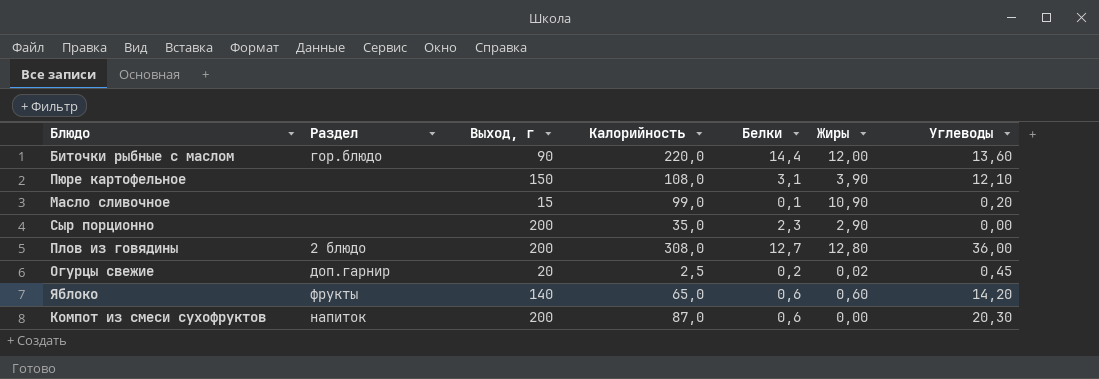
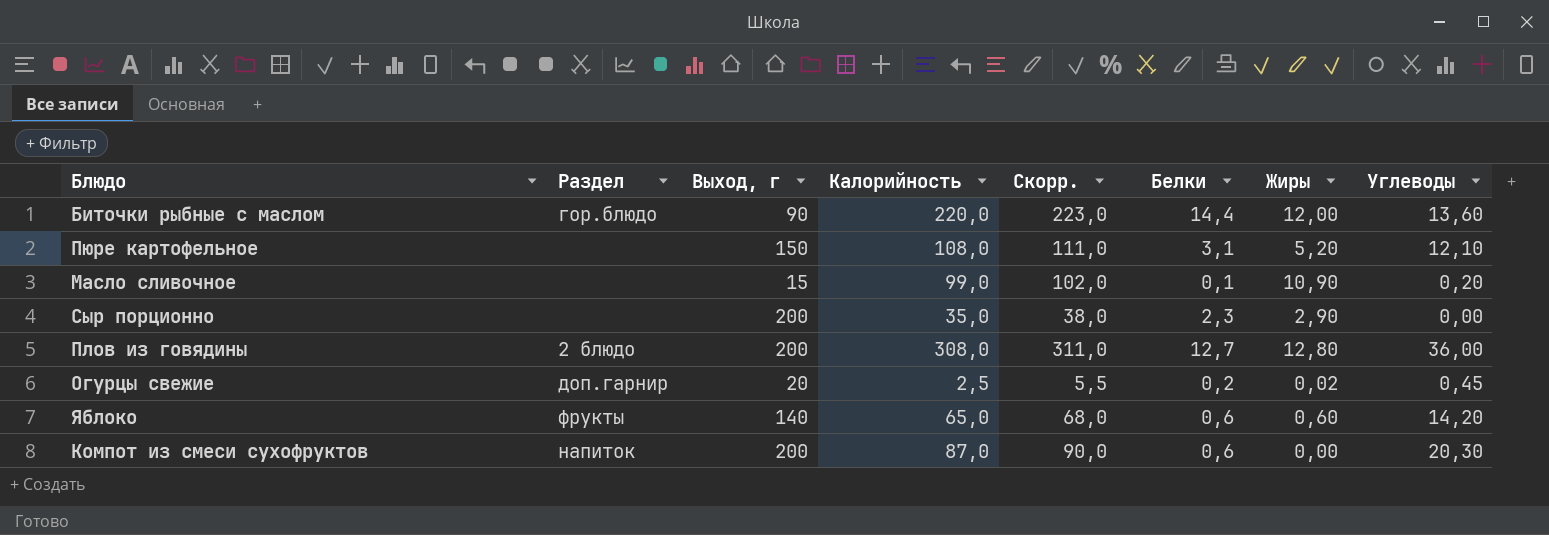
column Скорр. | formula: none -> [Калорийность] + 3
Пюре картофельное | Жиры: 3,90 -> 5,20

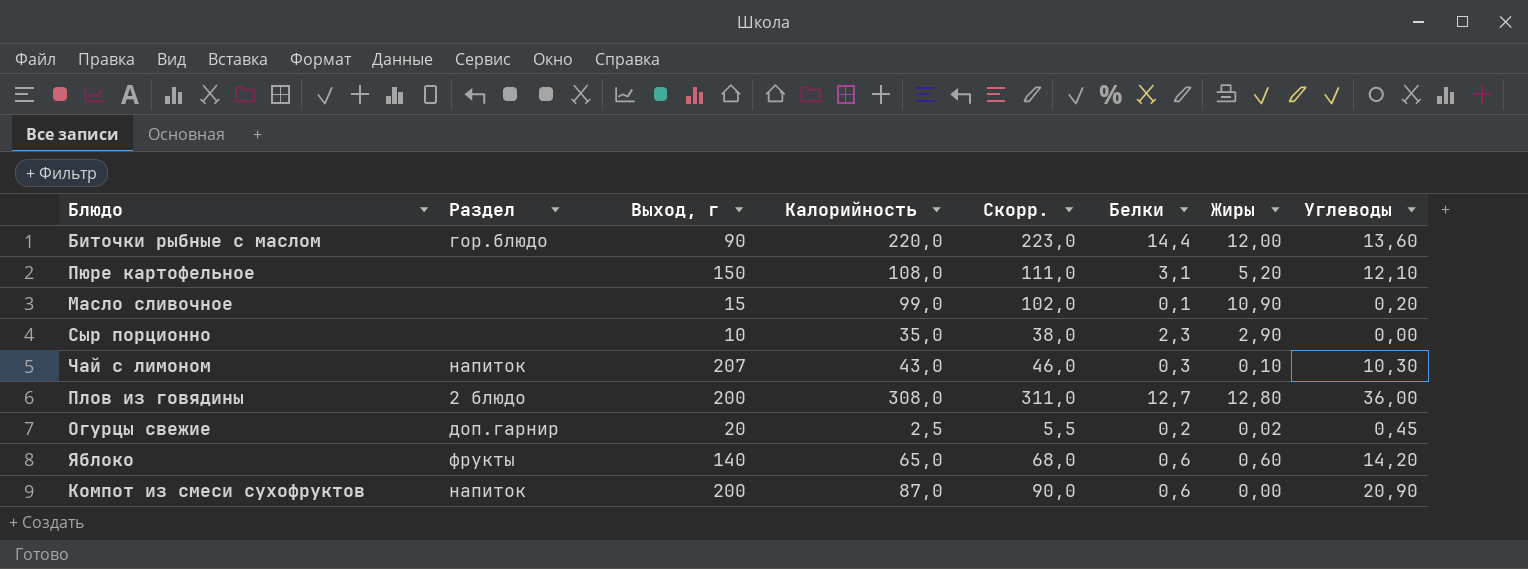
Сыр порционно | Выход, г: 200 -> 10
row Чай с лимоном: none -> напиток | 207 | 43,0 | 46,0 | 0,3 | 0,10 | 10,30
Компот из смеси сухофруктов | Углеводы: 20,30 -> 20,90

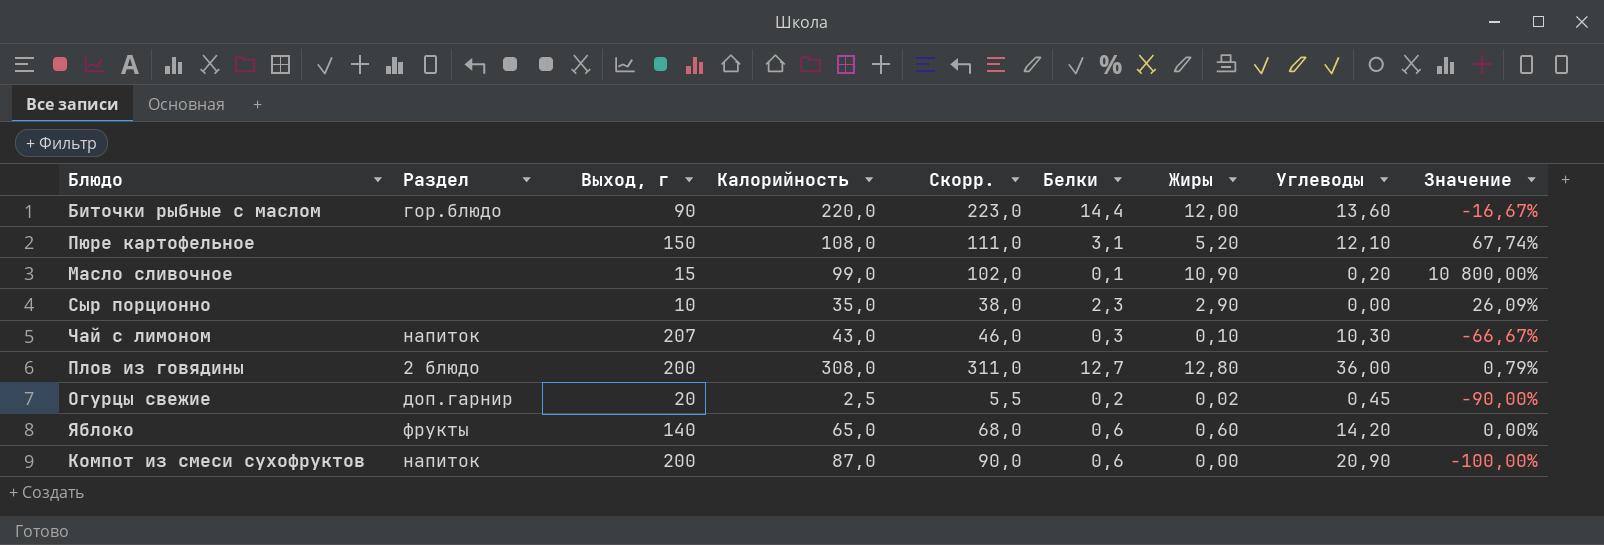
column Значение | formula: none -> ([Жиры] - [Белки]) / [Белки]

